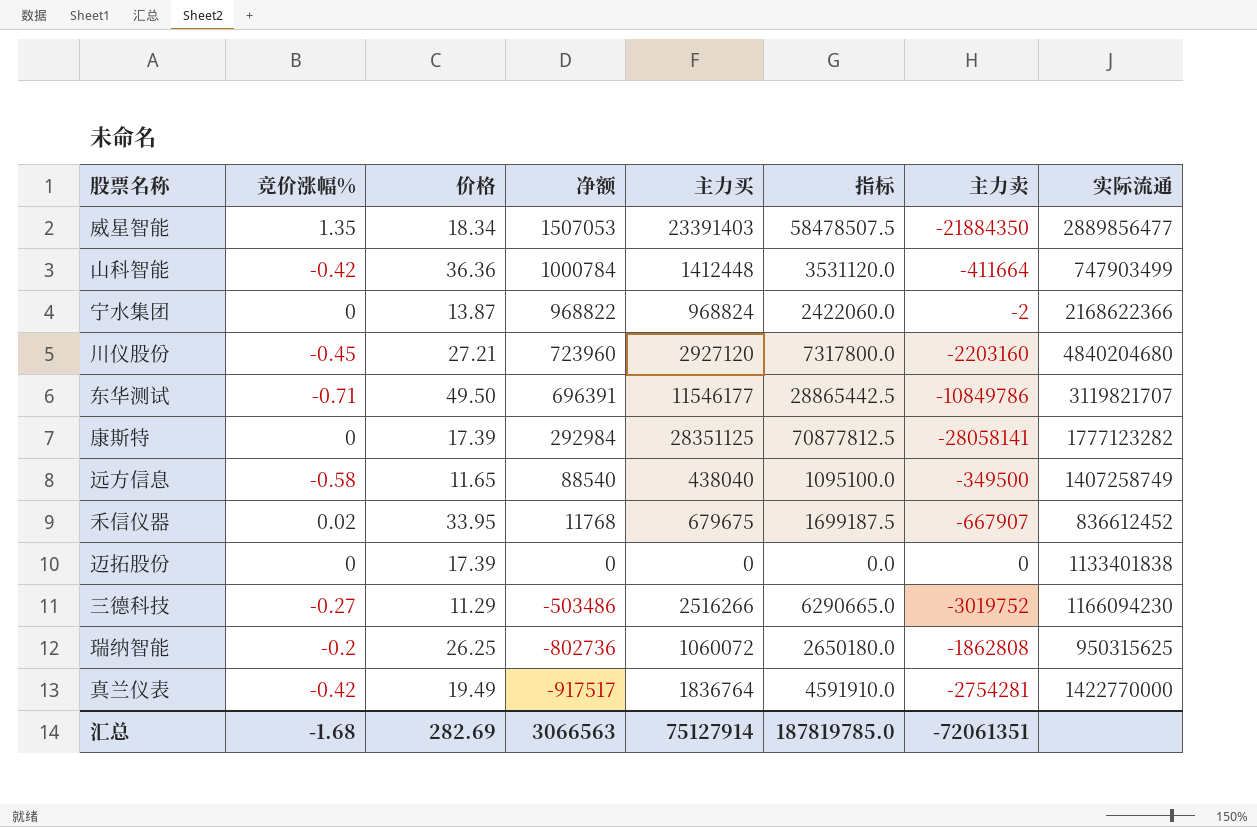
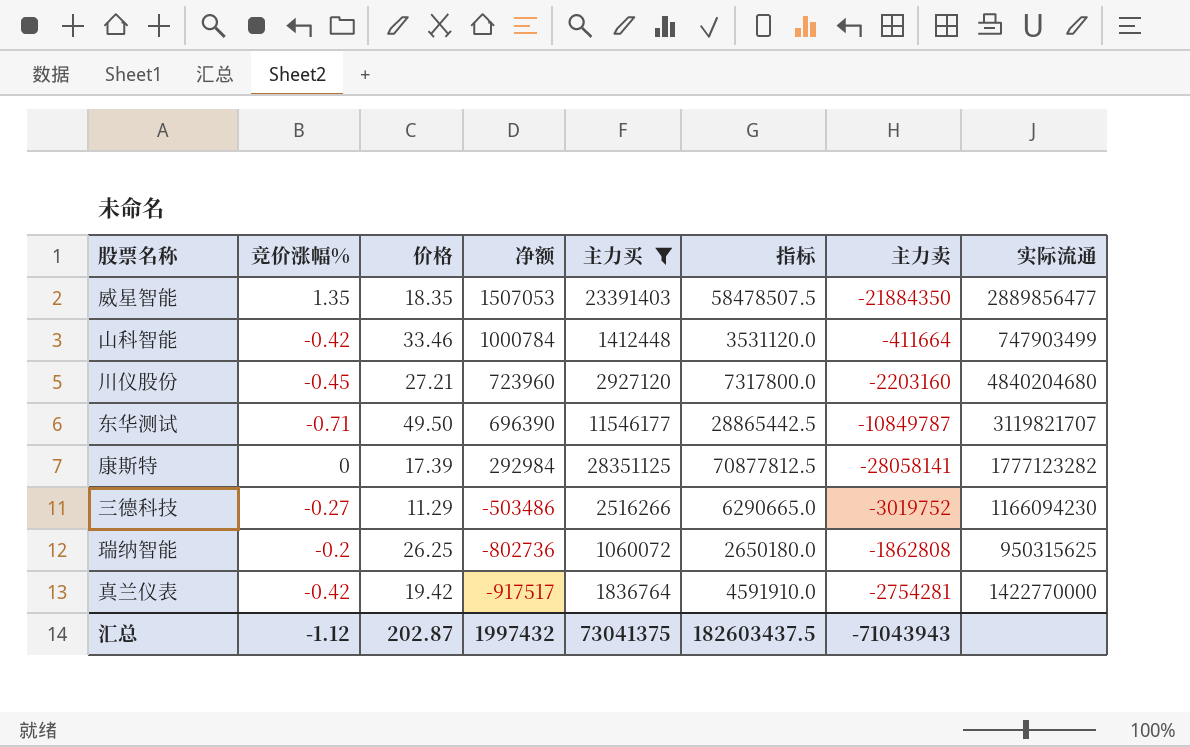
filter: none -> 主力买 >= 1060072
威星智能 | 价格: 18.34 -> 18.35
山科智能 | 价格: 36.36 -> 33.46
东华测试 | 净额: 696391 -> 696390
东华测试 | 主力卖: -10849786 -> -10849787
真兰仪表 | 价格: 19.49 -> 19.42
汇总 | 竞价涨幅%: -1.68 -> -1.12
汇总 | 价格: 282.69 -> 202.87
汇总 | 净额: 3066563 -> 1997432
汇总 | 主力买: 75127914 -> 73041375
汇总 | 指标: 187819785.0 -> 182603437.5
汇总 | 主力卖: -72061351 -> -71043943

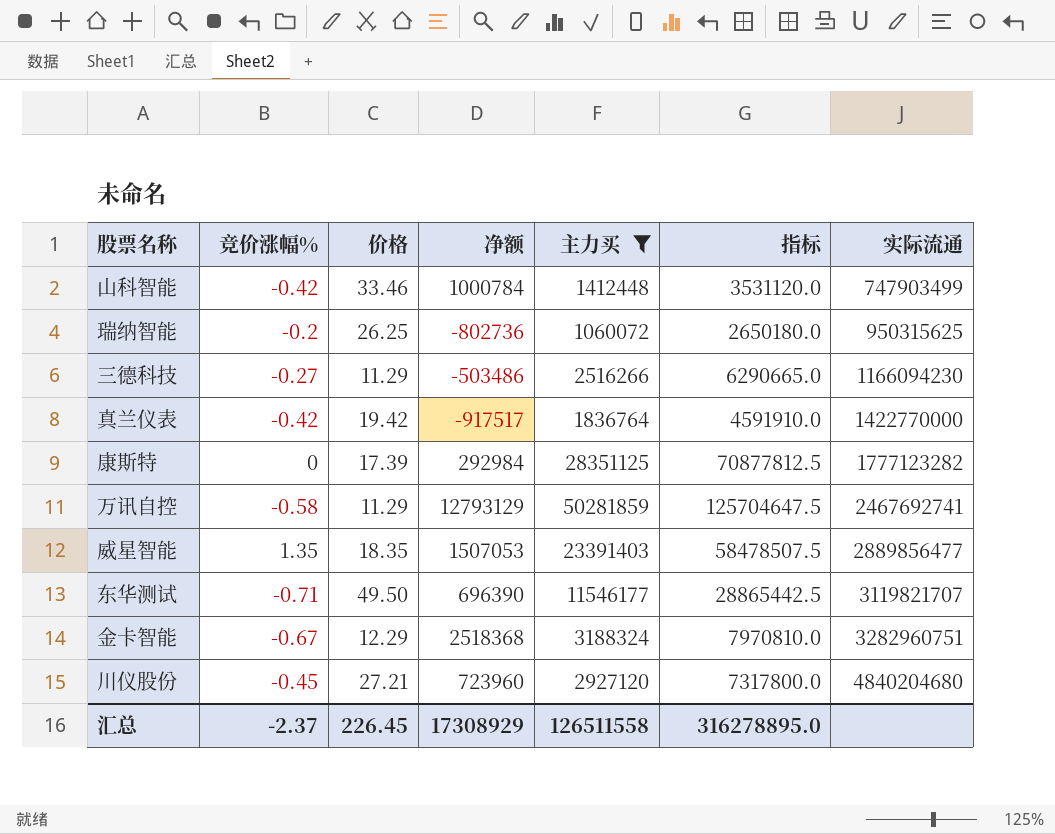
row order: 净额 descending -> 实际流通 ascending
column 主力卖 | formula: [净额] - [主力买] -> none
row 万讯自控: none -> -0.58 | 11.29 | 12793129 | 50281859 | 125704647.5 | 2467692741
row 金卡智能: none -> -0.67 | 12.29 | 2518368 | 3188324 | 7970810.0 | 3282960751
汇总 | 竞价涨幅%: -1.12 -> -2.37
汇总 | 价格: 202.87 -> 226.45
汇总 | 净额: 1997432 -> 17308929
汇总 | 主力买: 73041375 -> 126511558
汇总 | 指标: 182603437.5 -> 316278895.0

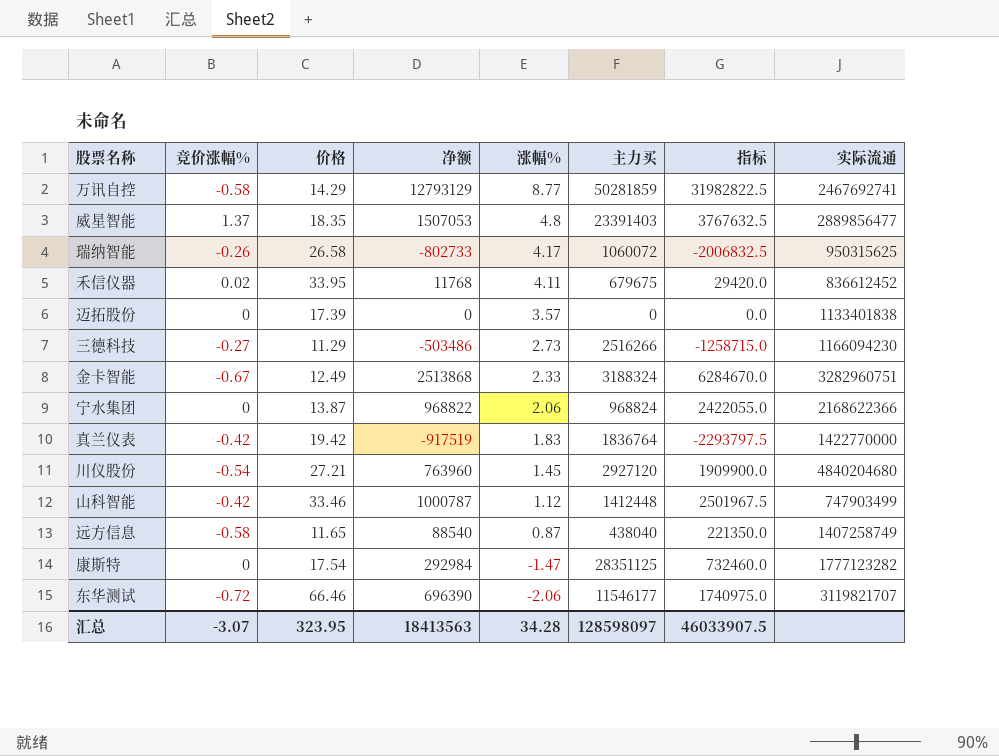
filter: 主力买 >= 1060072 -> none
row order: 实际流通 ascending -> 涨幅% descending
column 涨幅% | position: none -> 5
column 指标 | formula: [主力买] * 2.5 -> [净额] * 2.5
万讯自控 | 价格: 11.29 -> 14.29
威星智能 | 竞价涨幅%: 1.35 -> 1.37
瑞纳智能 | 竞价涨幅%: -0.2 -> -0.26
瑞纳智能 | 价格: 26.25 -> 26.58
瑞纳智能 | 净额: -802736 -> -802733
金卡智能 | 价格: 12.29 -> 12.49
金卡智能 | 净额: 2518368 -> 2513868
真兰仪表 | 净额: -917517 -> -917519
川仪股份 | 竞价涨幅%: -0.45 -> -0.54
川仪股份 | 净额: 723960 -> 763960
山科智能 | 净额: 1000784 -> 1000787
康斯特 | 价格: 17.39 -> 17.54
东华测试 | 竞价涨幅%: -0.71 -> -0.72
东华测试 | 价格: 49.50 -> 66.46
汇总 | 竞价涨幅%: -2.37 -> -3.07
汇总 | 价格: 226.45 -> 323.95
汇总 | 净额: 17308929 -> 18413563
汇总 | 主力买: 126511558 -> 128598097
汇总 | 指标: 316278895.0 -> 46033907.5

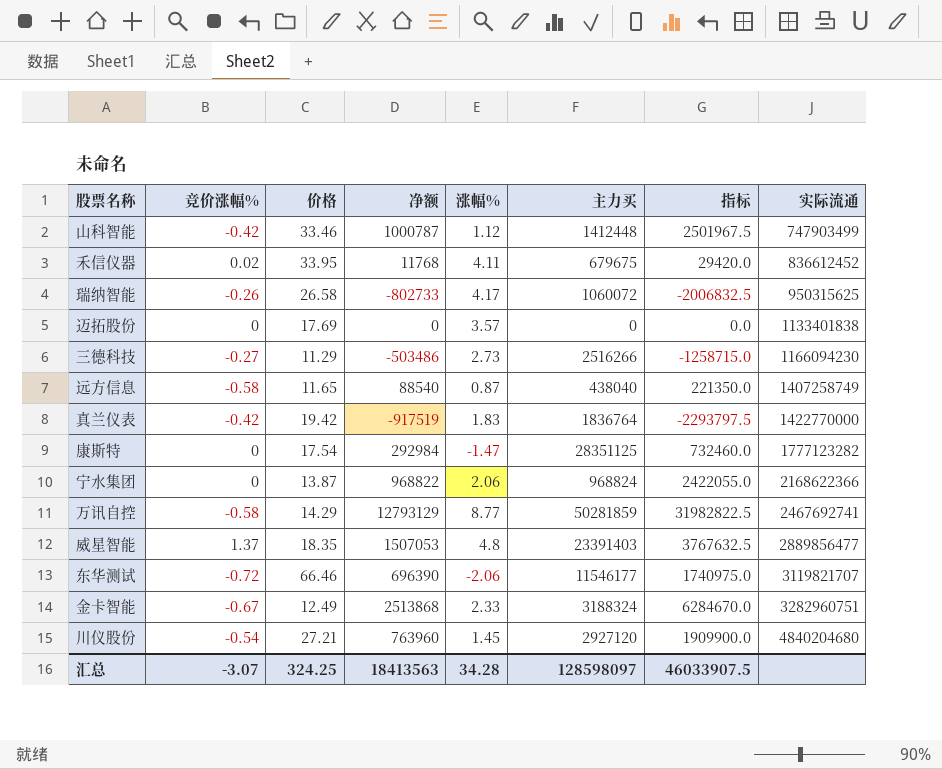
row order: 涨幅% descending -> 实际流通 ascending
迈拓股份 | 价格: 17.39 -> 17.69
汇总 | 价格: 323.95 -> 324.25

